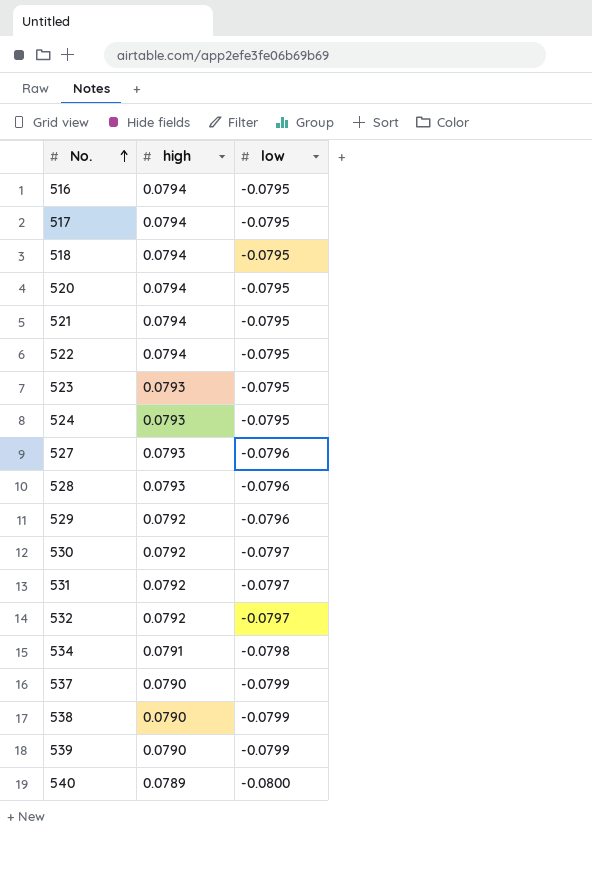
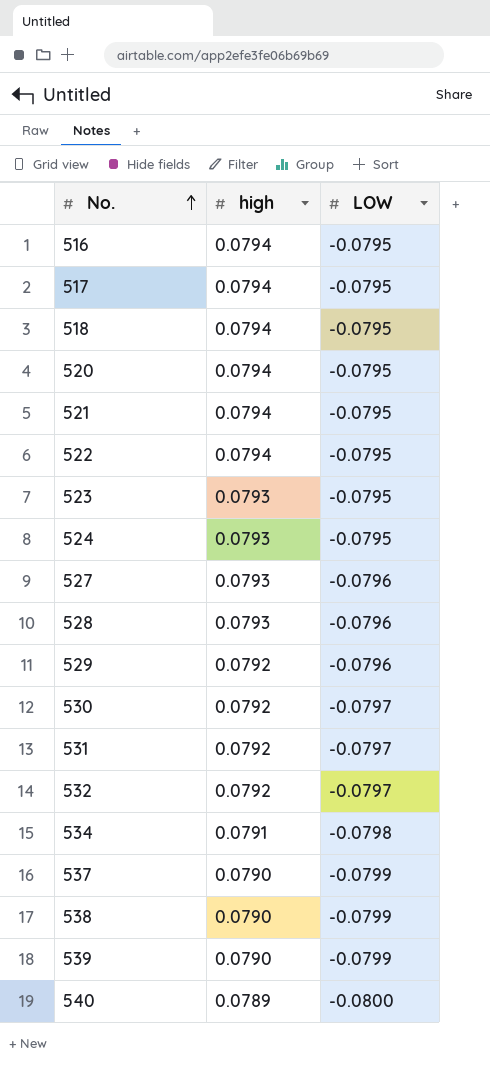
column name: low -> LOW

